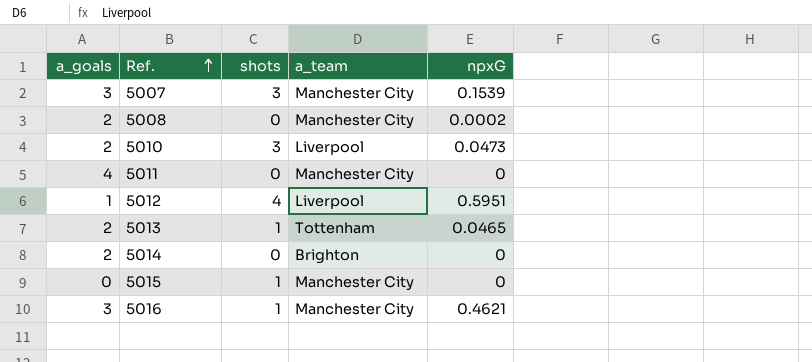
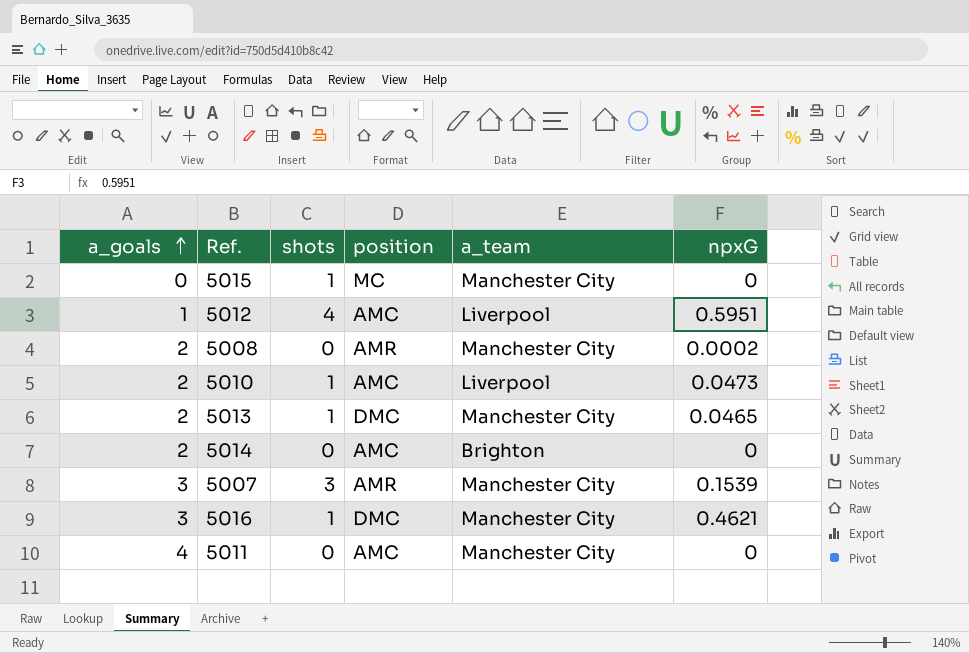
row order: Ref. ascending -> a_goals ascending
column position | position: none -> 4
5010 | shots: 3 -> 1
5013 | a_team: Tottenham -> Manchester City

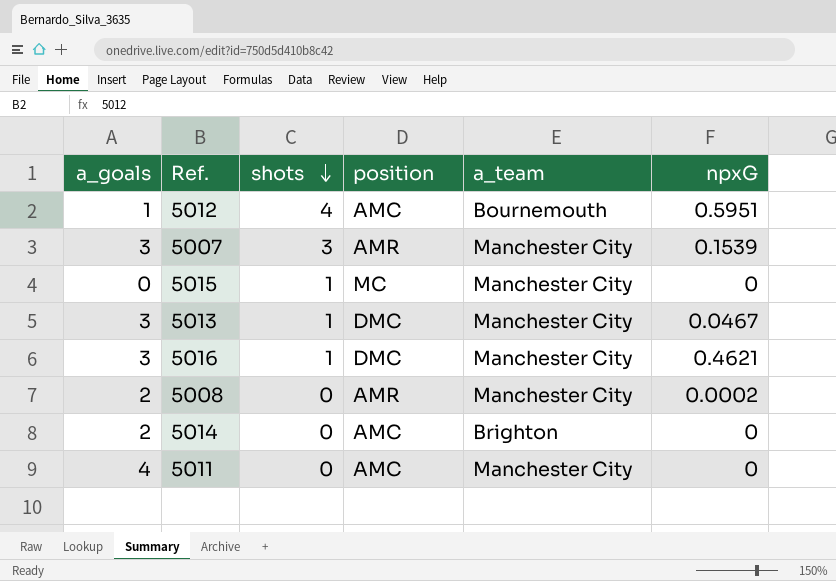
row order: a_goals ascending -> shots descending
row 5010: 2 | 1 | AMC | Liverpool | 0.0473 -> none
5012 | a_team: Liverpool -> Bournemouth
5013 | a_goals: 2 -> 3
5013 | npxG: 0.0465 -> 0.0467

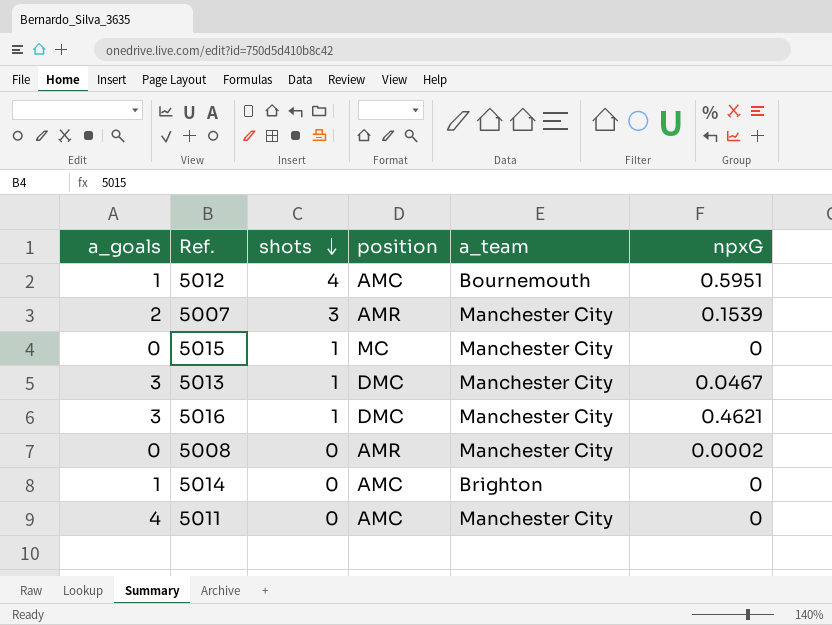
5007 | a_goals: 3 -> 2
5008 | a_goals: 2 -> 0
5014 | a_goals: 2 -> 1

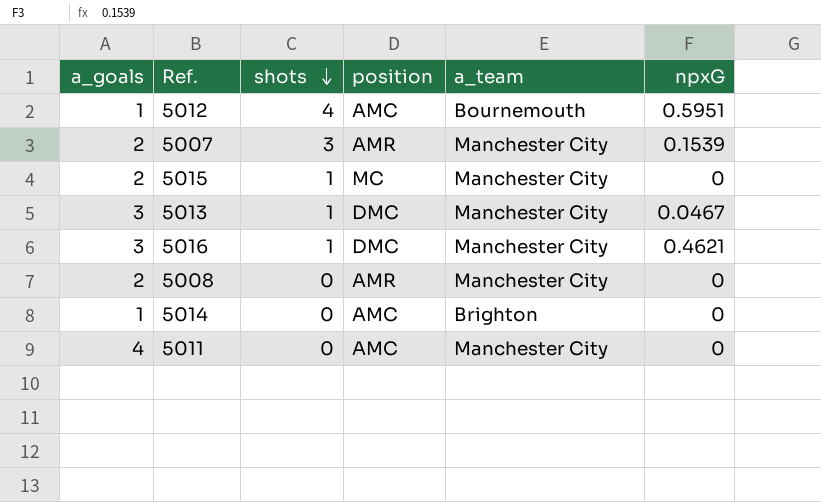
5015 | a_goals: 0 -> 2
5008 | a_goals: 0 -> 2
5008 | npxG: 0.0002 -> 0

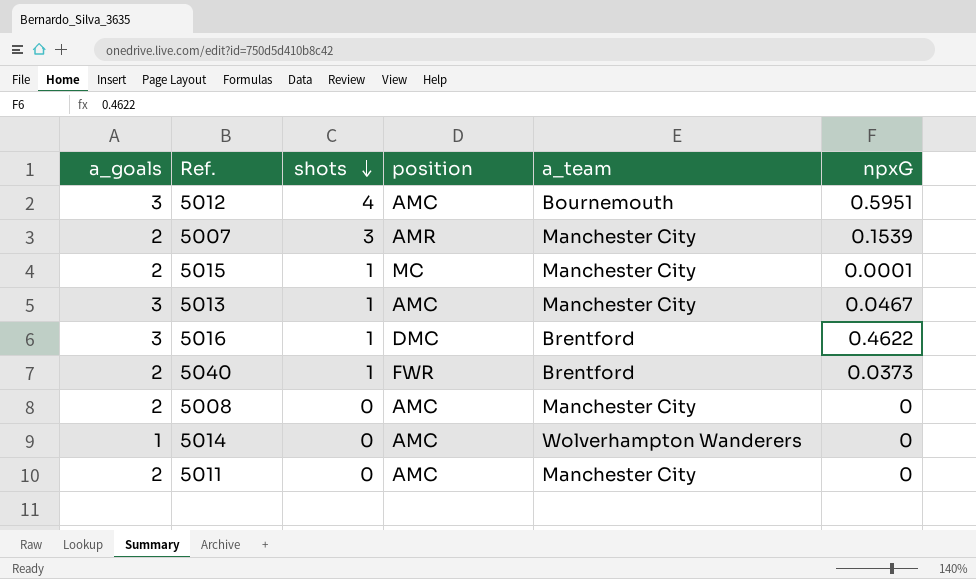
5012 | a_goals: 1 -> 3
5015 | npxG: 0 -> 0.0001
5013 | position: DMC -> AMC
5016 | a_team: Manchester City -> Brentford
5016 | npxG: 0.4621 -> 0.4622
row 5040: none -> 2 | 1 | FWR | Brentford | 0.0373
5008 | position: AMR -> AMC
5014 | a_team: Brighton -> Wolverhampton Wanderers
5011 | a_goals: 4 -> 2

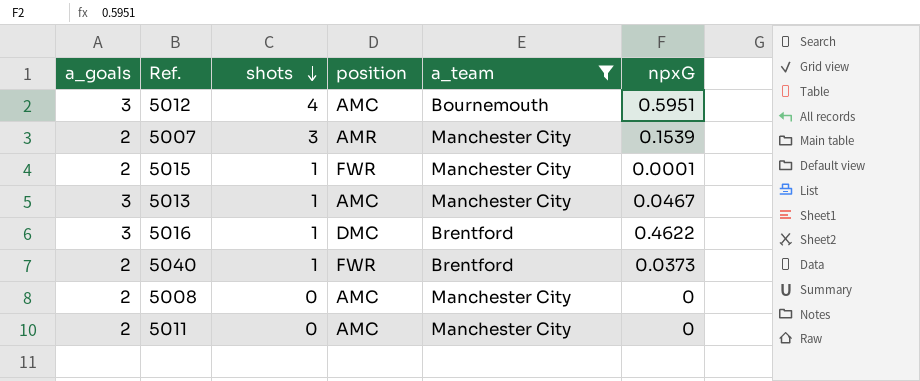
filter: none -> a_team != Wolverhampton Wanderers
5015 | position: MC -> FWR

